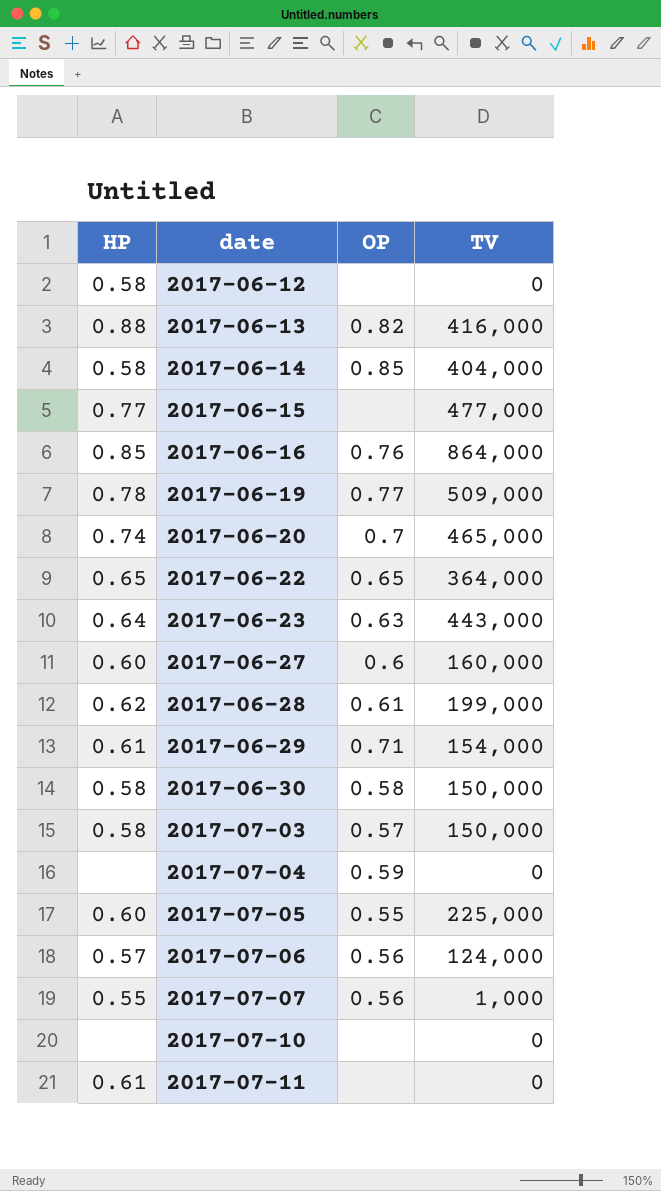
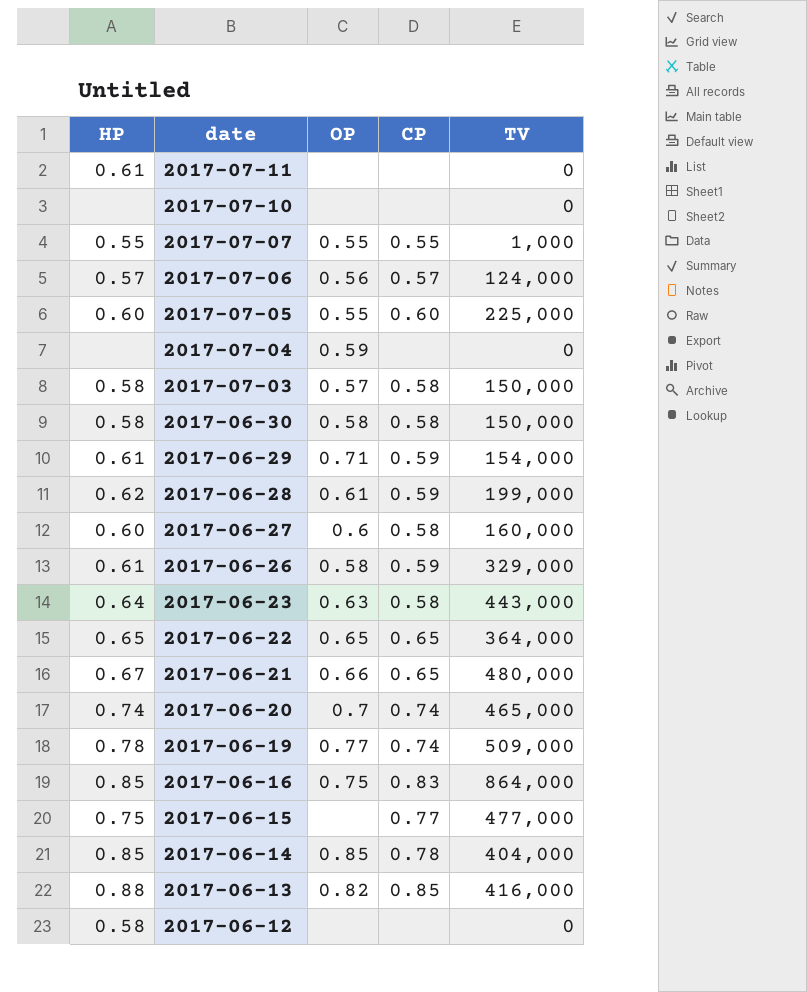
row order: date ascending -> date descending
column CP | position: none -> 4
2017-07-07 | OP: 0.56 -> 0.55
row 2017-06-26: none -> 0.61 | 0.58 | 0.59 | 329,000
row 2017-06-21: none -> 0.67 | 0.66 | 0.65 | 480,000
2017-06-16 | OP: 0.76 -> 0.75
2017-06-15 | HP: 0.77 -> 0.75
2017-06-14 | HP: 0.58 -> 0.85

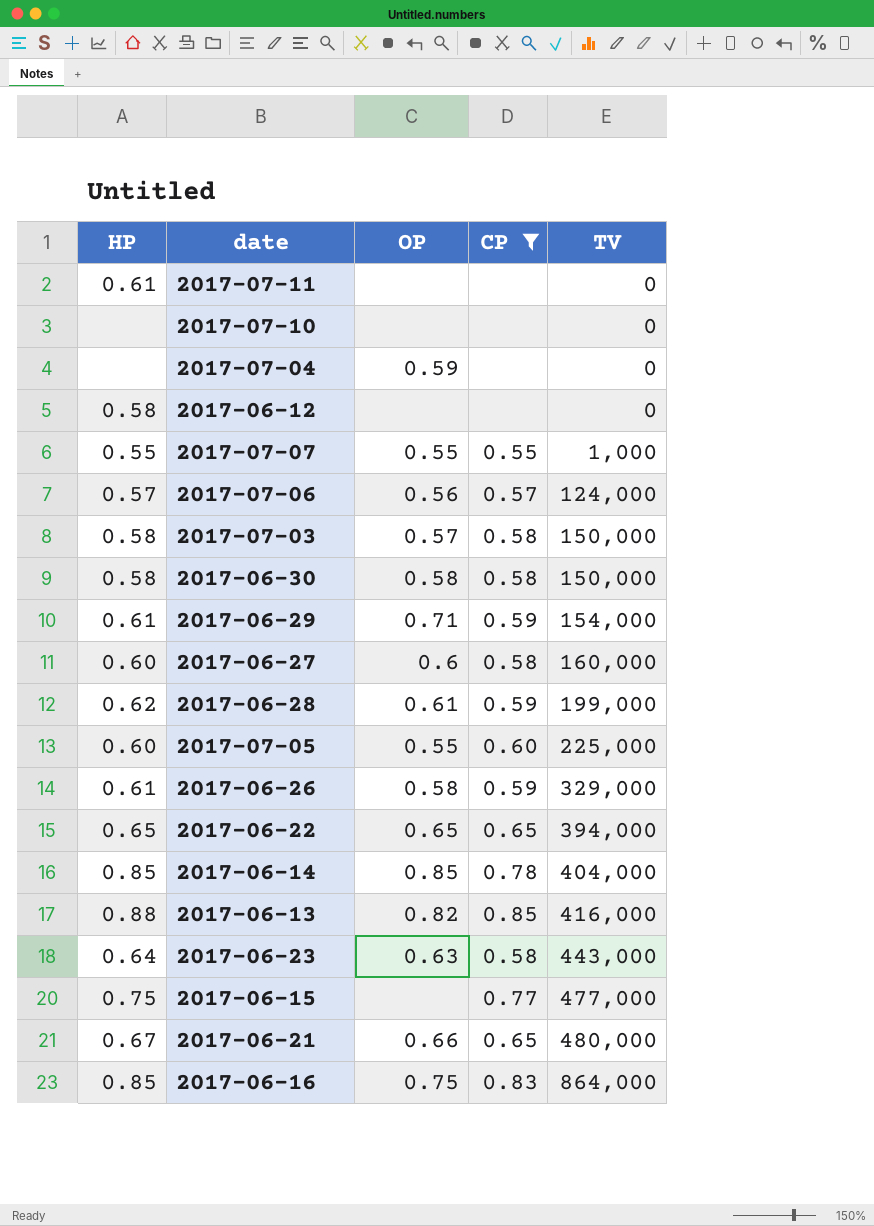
filter: none -> CP != 0.74
row order: date descending -> TV ascending
2017-06-22 | TV: 364,000 -> 394,000

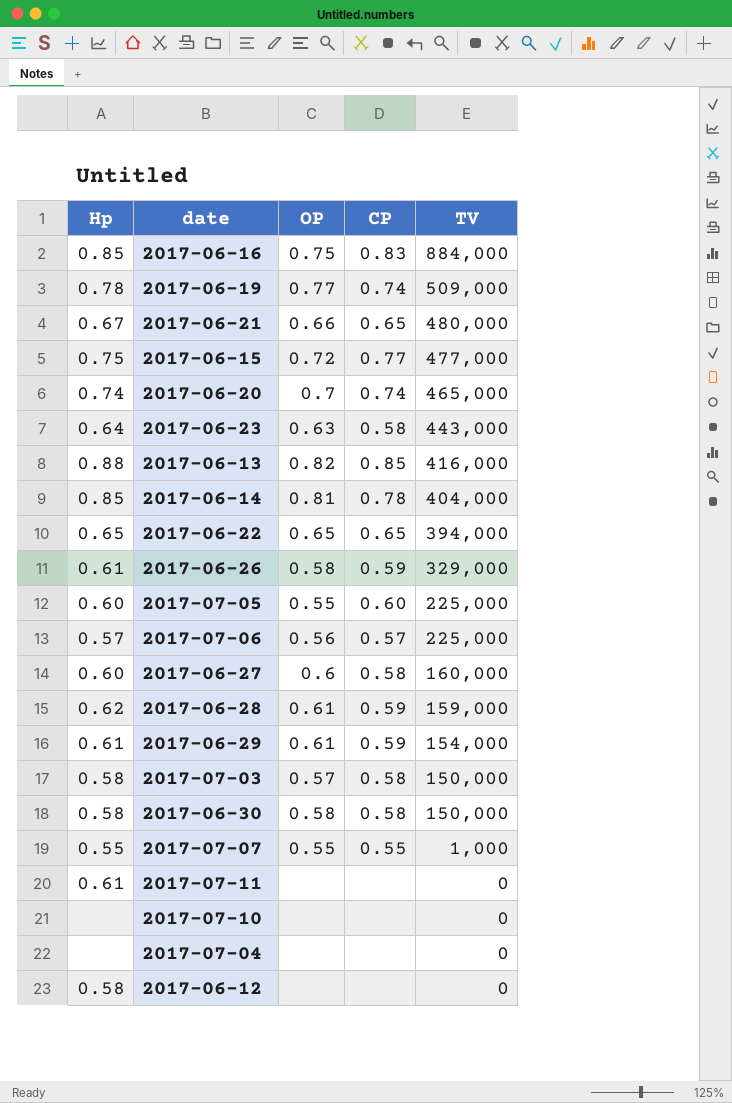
filter: CP != 0.74 -> none
row order: TV ascending -> TV descending
column name: HP -> Hp
2017-06-16 | TV: 864,000 -> 884,000
2017-06-15 | OP: none -> 0.72
2017-06-14 | OP: 0.85 -> 0.81
2017-07-06 | TV: 124,000 -> 225,000
2017-06-28 | TV: 199,000 -> 159,000
2017-06-29 | OP: 0.71 -> 0.61
2017-07-04 | OP: 0.59 -> none

